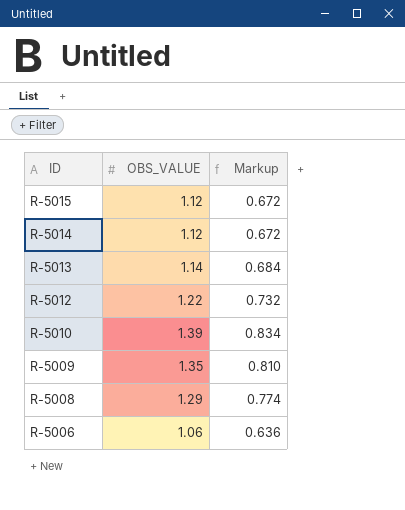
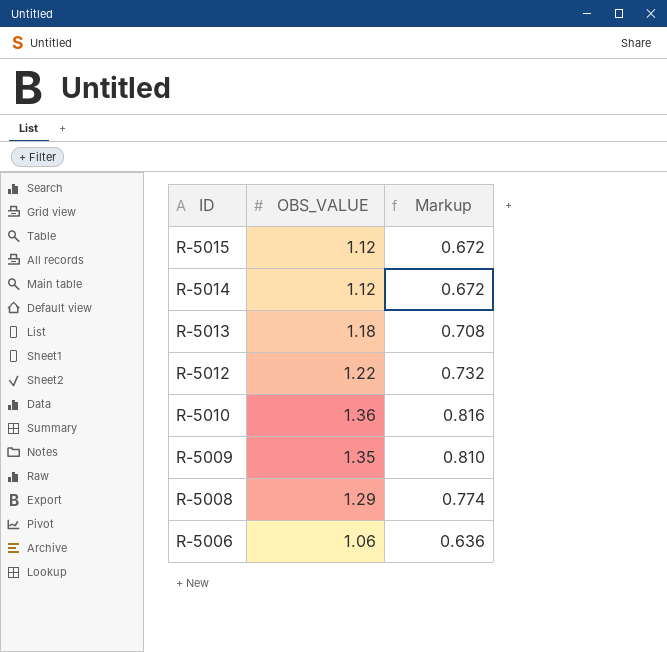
R-5013 | OBS_VALUE: 1.14 -> 1.18
R-5013 | Markup: 0.684 -> 0.708
R-5010 | OBS_VALUE: 1.39 -> 1.36
R-5010 | Markup: 0.834 -> 0.816

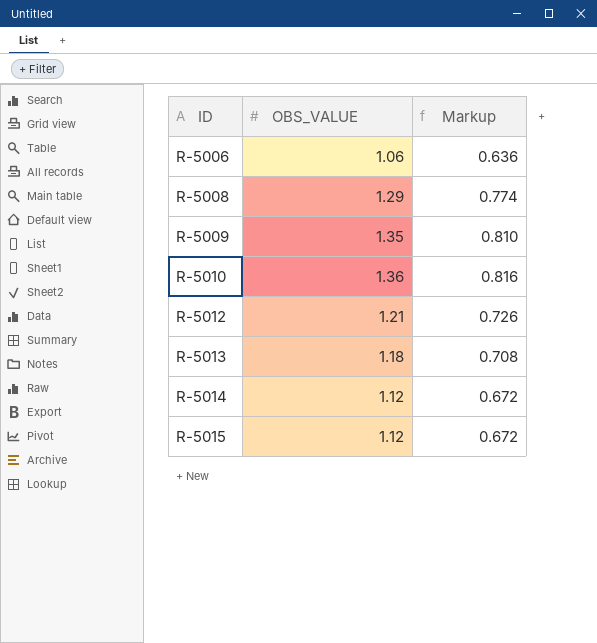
row order: ID descending -> ID ascending
R-5012 | OBS_VALUE: 1.22 -> 1.21
R-5012 | Markup: 0.732 -> 0.726

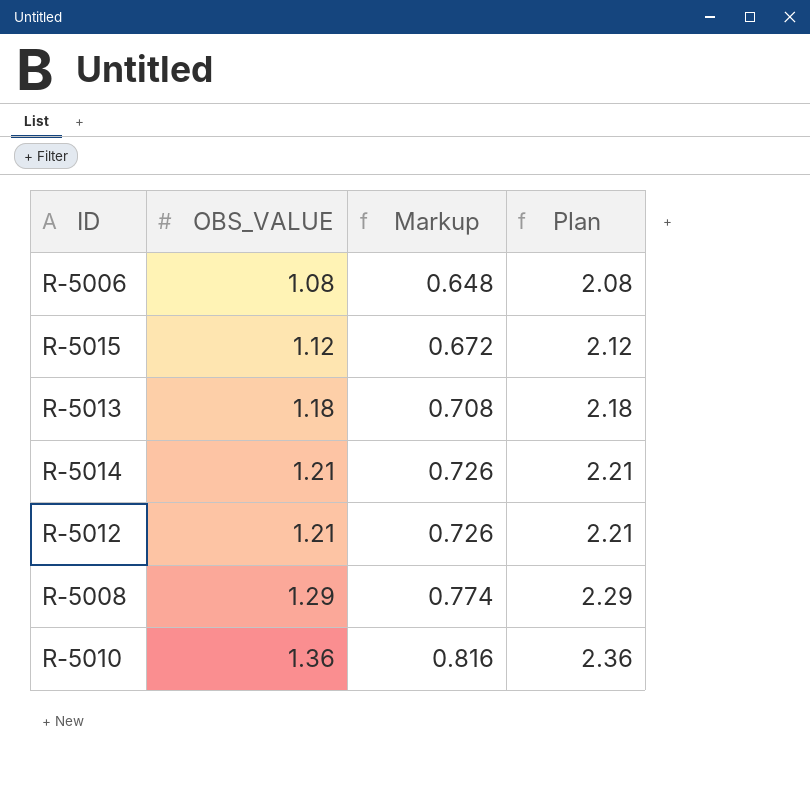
row order: ID ascending -> OBS_VALUE ascending
column Plan | formula: none -> [OBS_VALUE] + 1
row R-5009: 1.35 | 0.810 -> none
R-5006 | OBS_VALUE: 1.06 -> 1.08
R-5006 | Markup: 0.636 -> 0.648
R-5014 | OBS_VALUE: 1.12 -> 1.21
R-5014 | Markup: 0.672 -> 0.726

